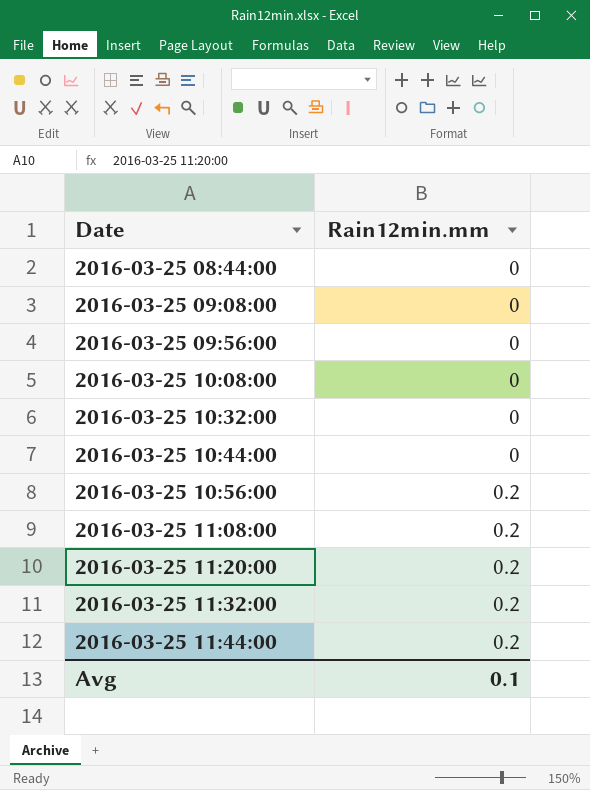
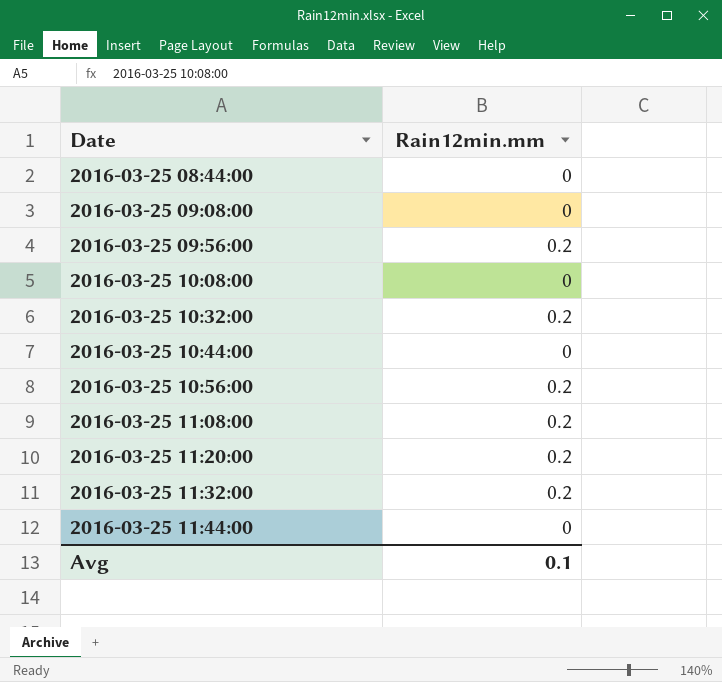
2016-03-25 09:56:00 | Rain12min.mm: 0 -> 0.2
2016-03-25 10:32:00 | Rain12min.mm: 0 -> 0.2
2016-03-25 11:44:00 | Rain12min.mm: 0.2 -> 0

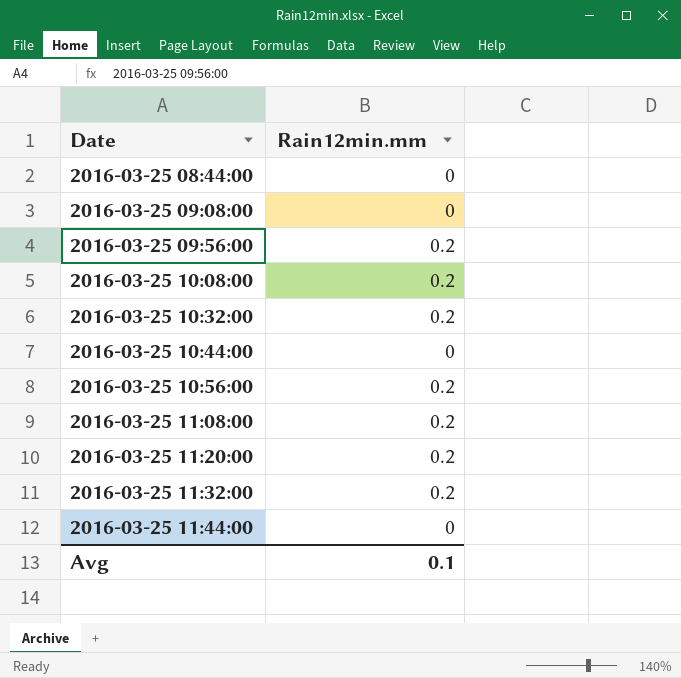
2016-03-25 10:08:00 | Rain12min.mm: 0 -> 0.2

